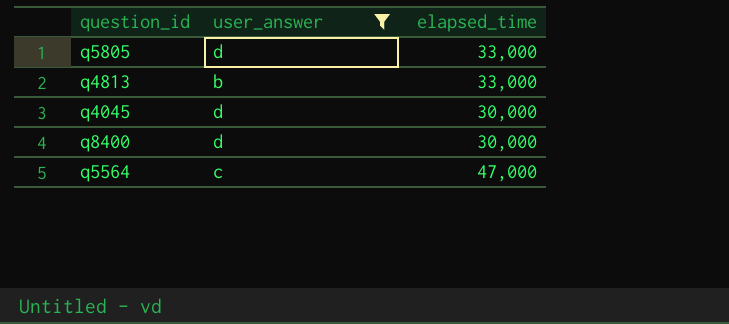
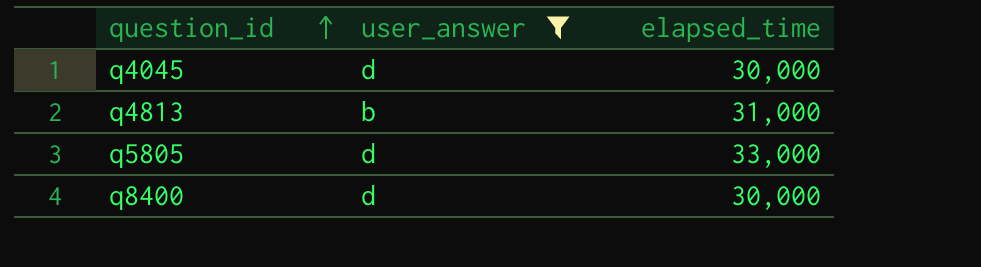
row order: none -> question_id ascending
row q5564: c | 47,000 -> none
q4813 | elapsed_time: 33,000 -> 31,000

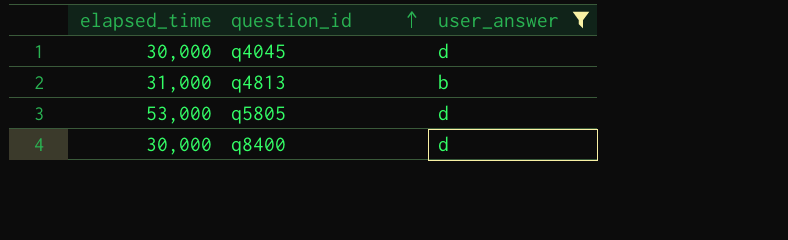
column elapsed_time | position: 3 -> 1
q5805 | elapsed_time: 33,000 -> 53,000

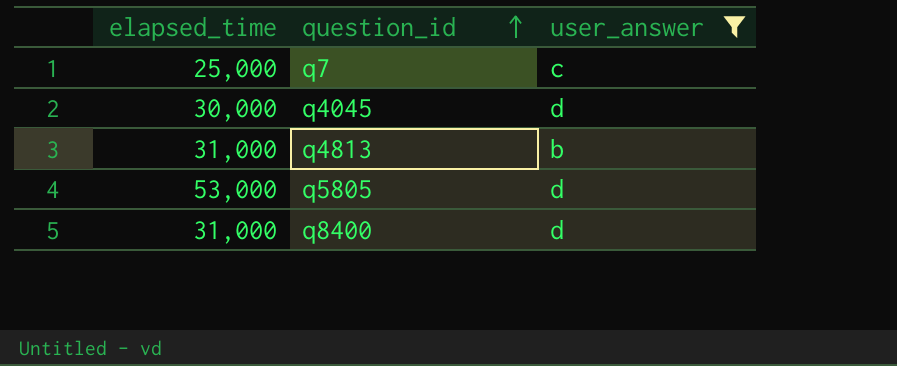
row q7: none -> 25,000 | c
q8400 | elapsed_time: 30,000 -> 31,000

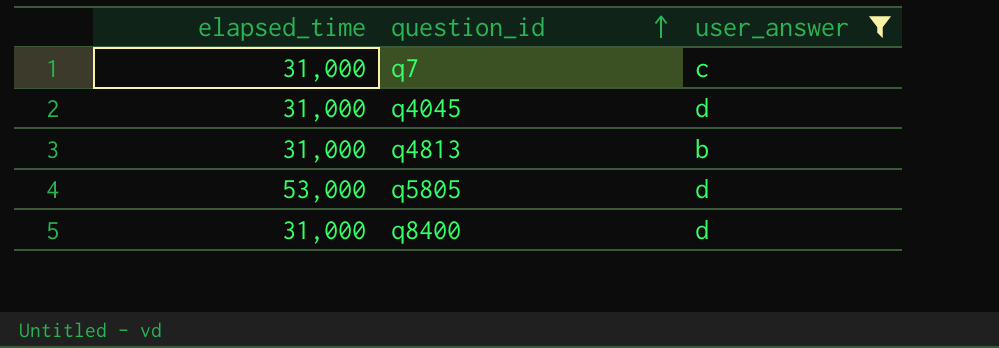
q7 | elapsed_time: 25,000 -> 31,000
q4045 | elapsed_time: 30,000 -> 31,000

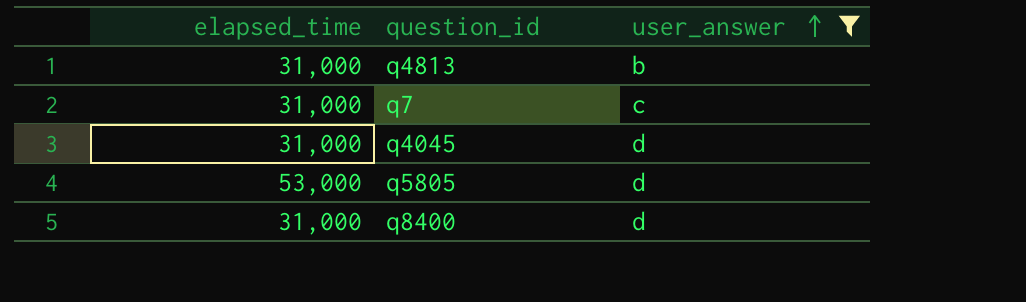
row order: question_id ascending -> user_answer ascending

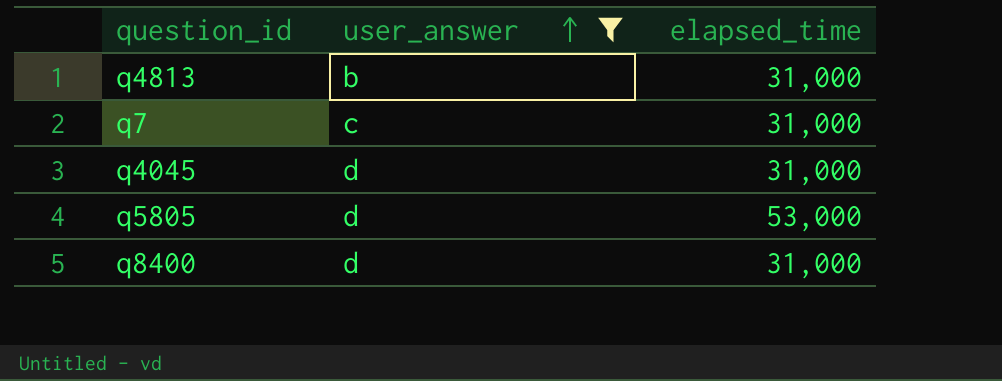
column elapsed_time | position: 1 -> 3

